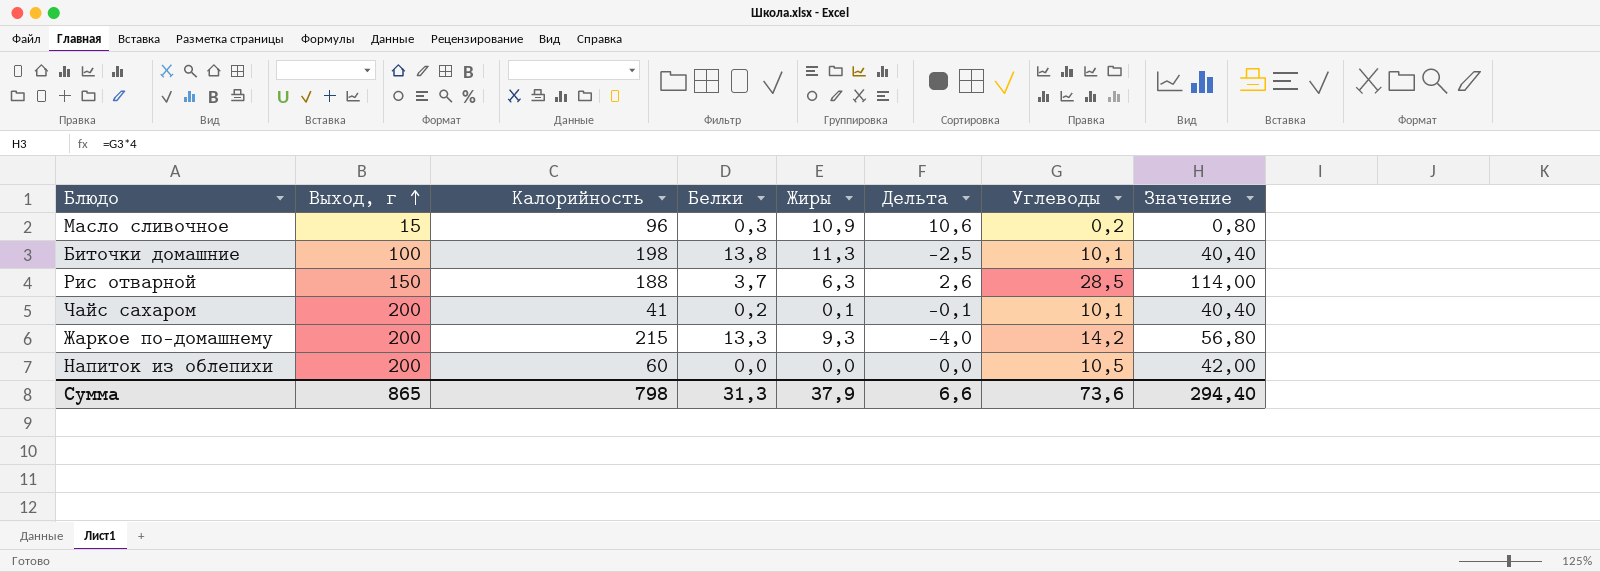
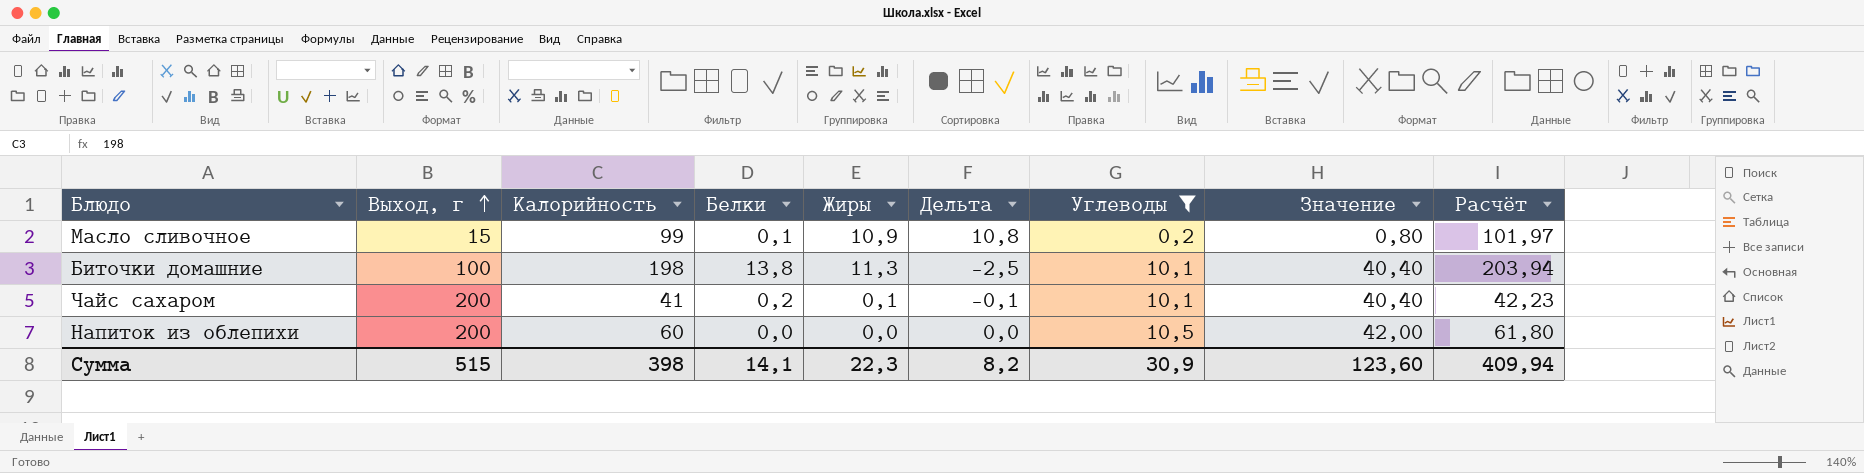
filter: none -> Углеводы <= 10,5
column Расчёт | formula: none -> [Калорийность] * 1,03
Масло сливочное | Калорийность: 96 -> 99
Масло сливочное | Белки: 0,3 -> 0,1
Масло сливочное | Дельта: 10,6 -> 10,8
Сумма | Выход, г: 865 -> 515
Сумма | Калорийность: 798 -> 398
Сумма | Белки: 31,3 -> 14,1
Сумма | Жиры: 37,9 -> 22,3
Сумма | Дельта: 6,6 -> 8,2
Сумма | Углеводы: 73,6 -> 30,9
Сумма | Значение: 294,40 -> 123,60

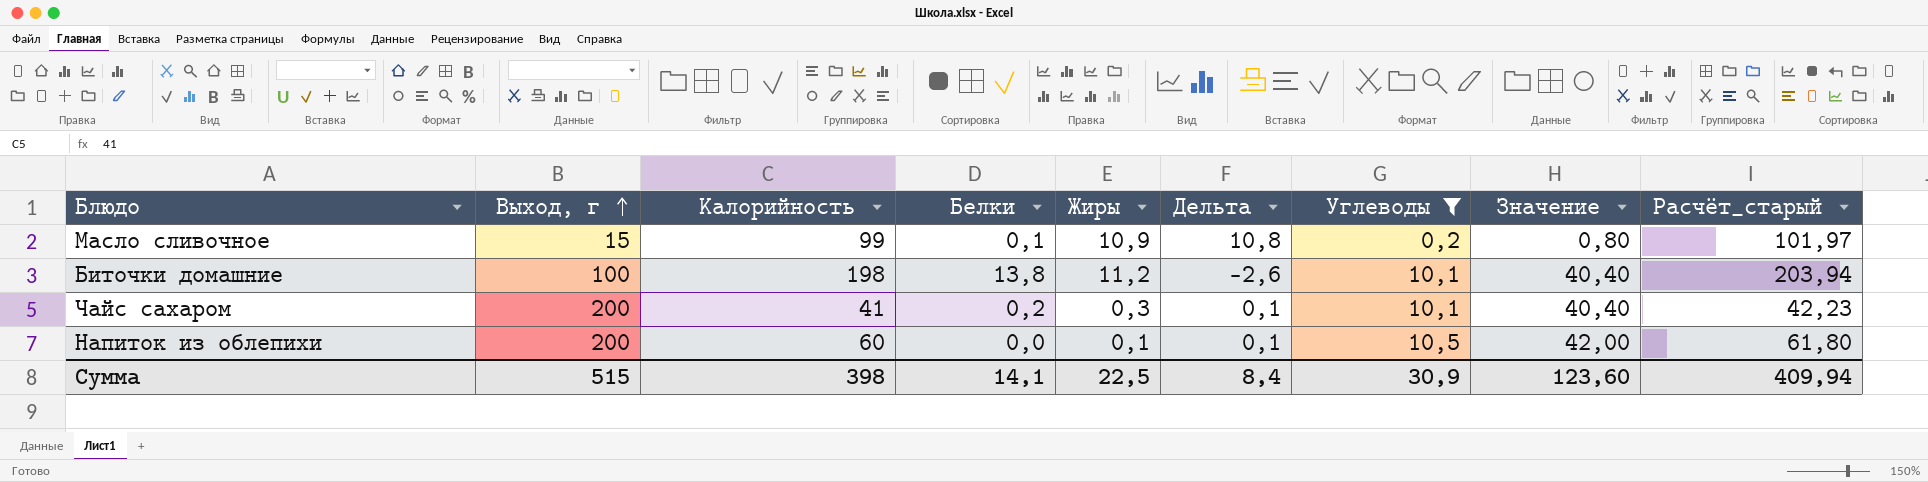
column name: Расчёт -> Расчёт_старый
Биточки домашние | Жиры: 11,3 -> 11,2
Биточки домашние | Дельта: -2,5 -> -2,6
Чайс сахаром | Жиры: 0,1 -> 0,3
Чайс сахаром | Дельта: -0,1 -> 0,1
Напиток из облепихи | Жиры: 0,0 -> 0,1
Напиток из облепихи | Дельта: 0,0 -> 0,1
Сумма | Жиры: 22,3 -> 22,5
Сумма | Дельта: 8,2 -> 8,4

